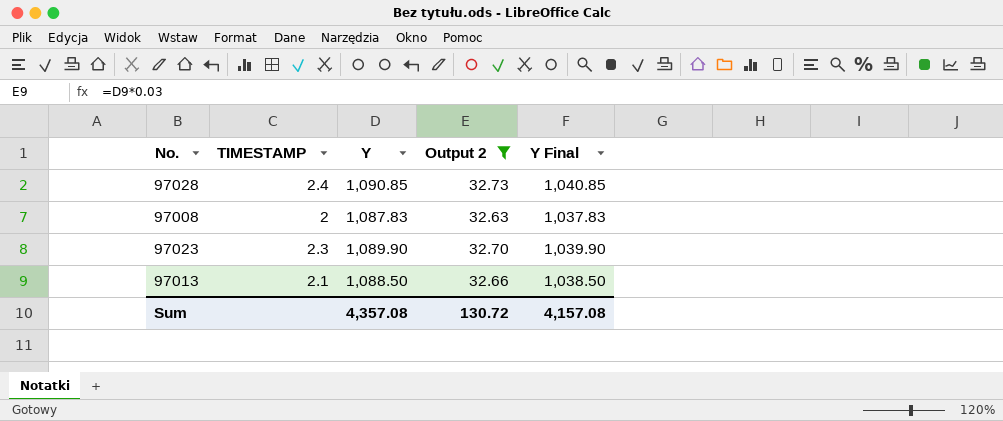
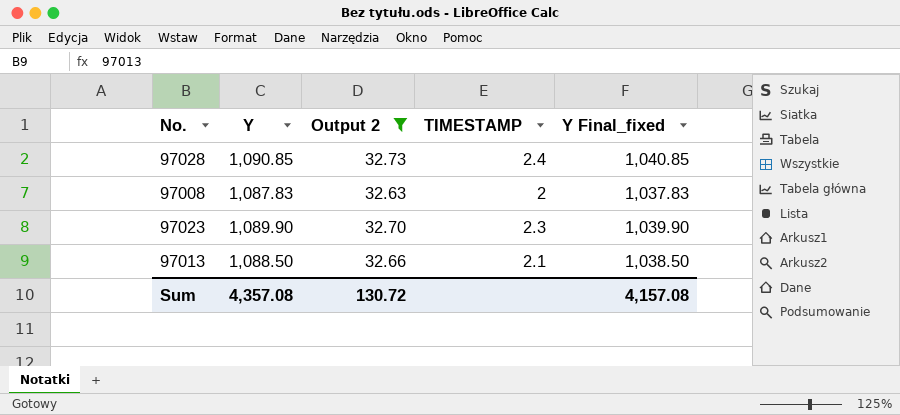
column TIMESTAMP | position: 2 -> 4
column name: Y Final -> Y Final_fixed

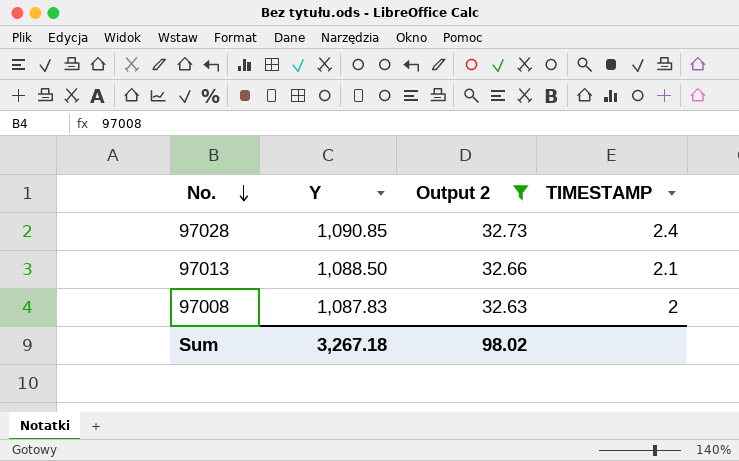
row order: none -> No. descending
column Y Final_fixed | formula: [Y] - 50 -> none
row 97023: 1,089.90 | 32.70 | 2.3 | 1,039.90 -> none
Sum | Y: 4,357.08 -> 3,267.18
Sum | Output 2: 130.72 -> 98.02

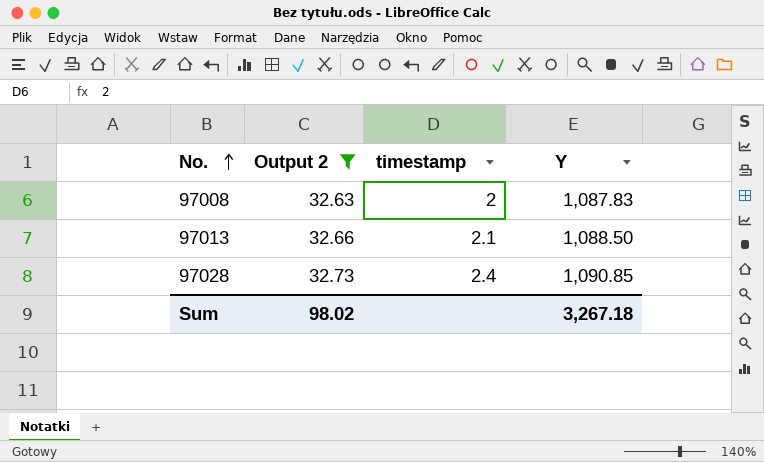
row order: No. descending -> No. ascending
column name: TIMESTAMP -> timestamp
column Y | position: 2 -> 4

